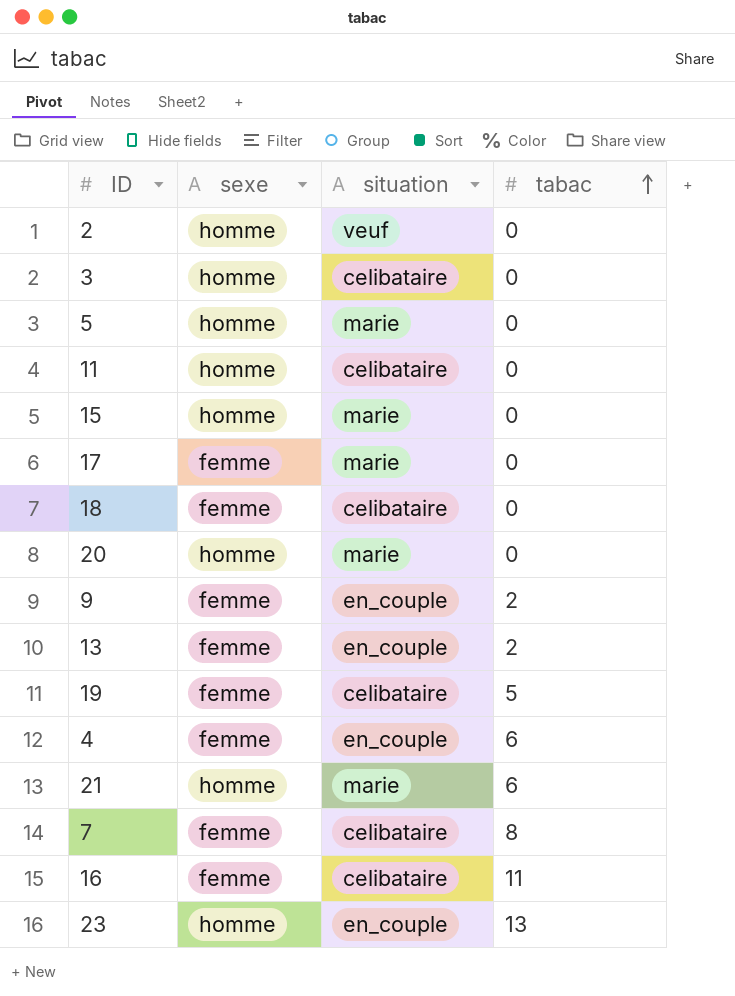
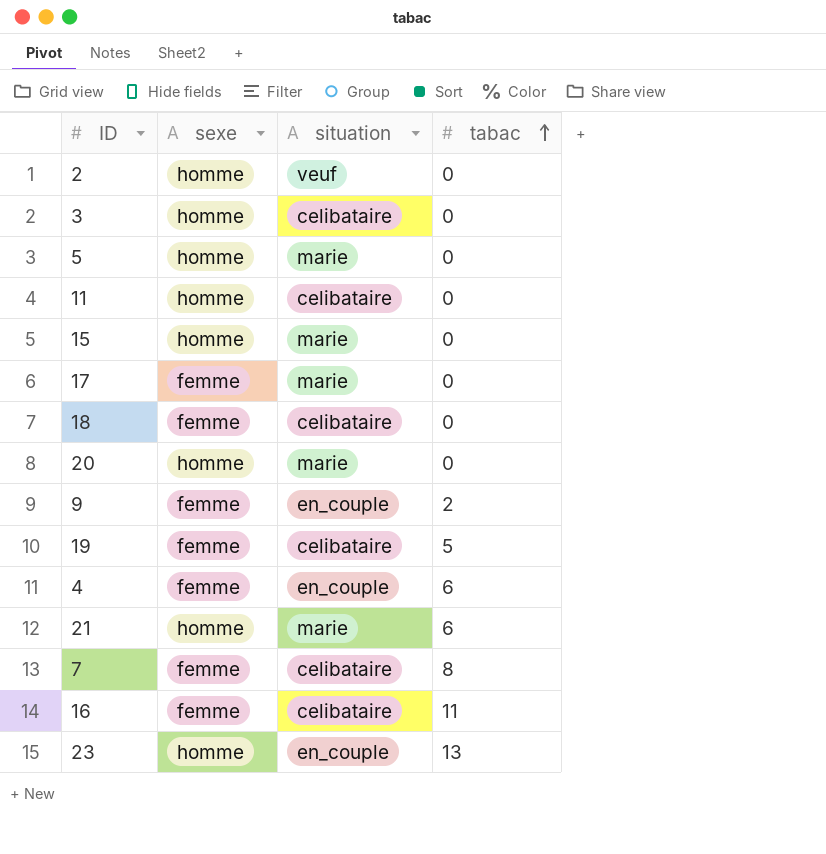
row 13: femme | en_couple | 2 -> none

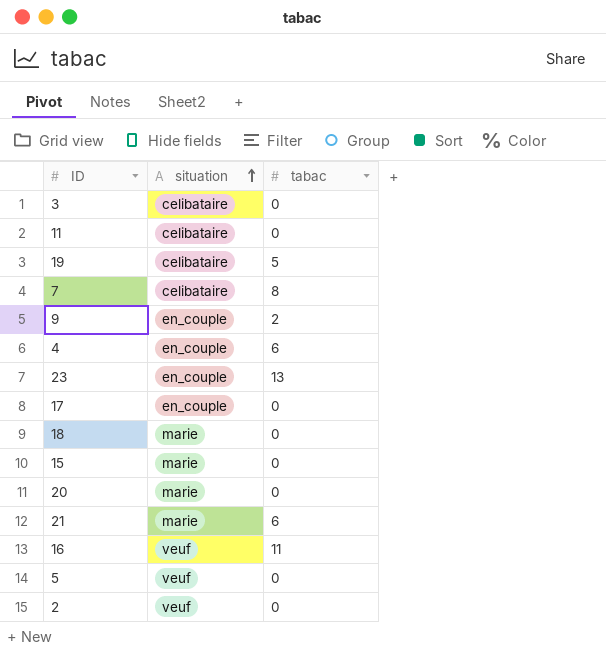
row order: tabac ascending -> situation ascending
column sexe | position: 2 -> none
17 | situation: marie -> en_couple
18 | situation: celibataire -> marie
16 | situation: celibataire -> veuf
5 | situation: marie -> veuf

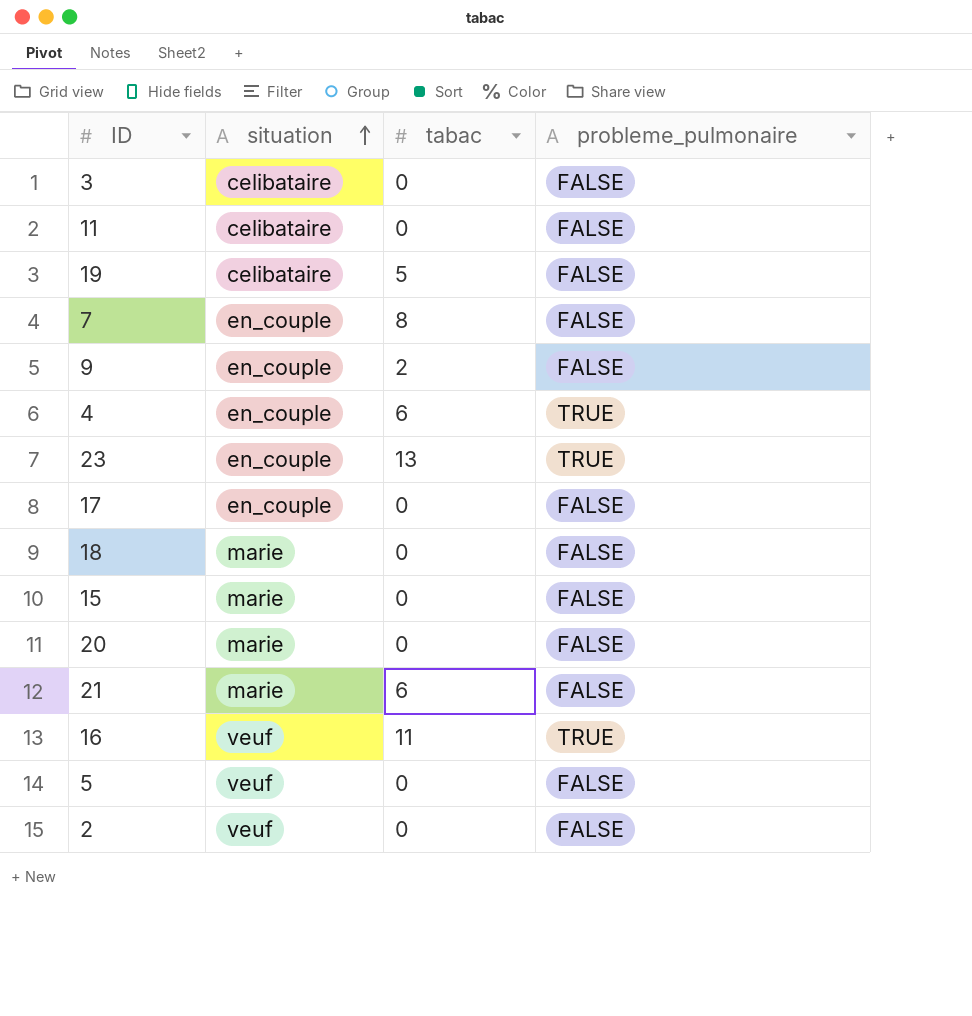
column probleme_pulmonaire | position: none -> 4
7 | situation: celibataire -> en_couple

